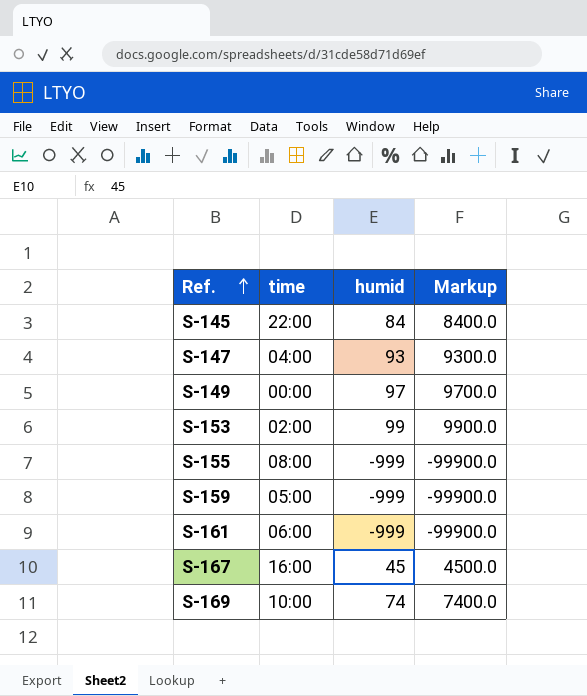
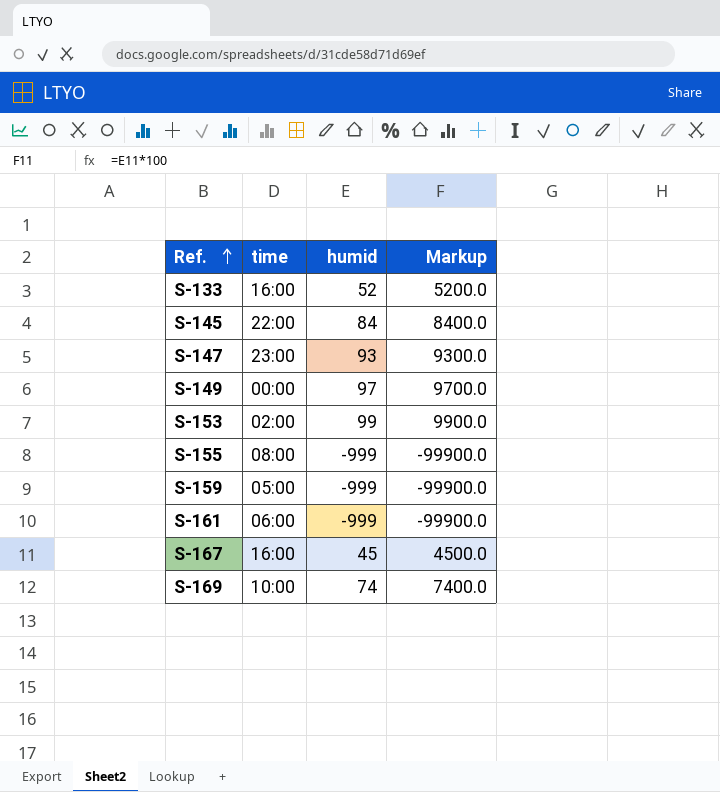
row S-133: none -> 16:00 | 52 | 5200.0
S-147 | time: 04:00 -> 23:00

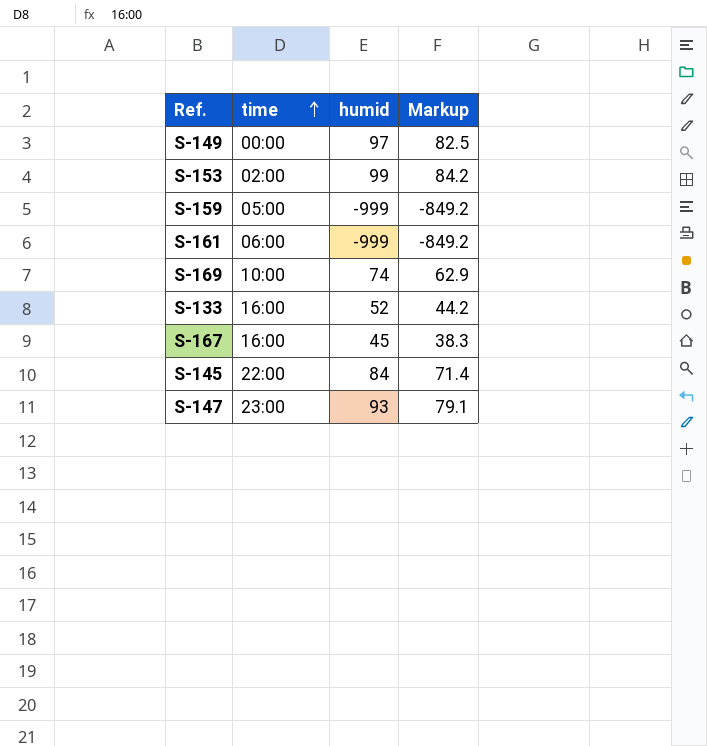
row order: Ref. ascending -> time ascending
column Markup | formula: [humid] * 100 -> [humid] * 0.85
row S-155: 08:00 | -999 | -99900.0 -> none

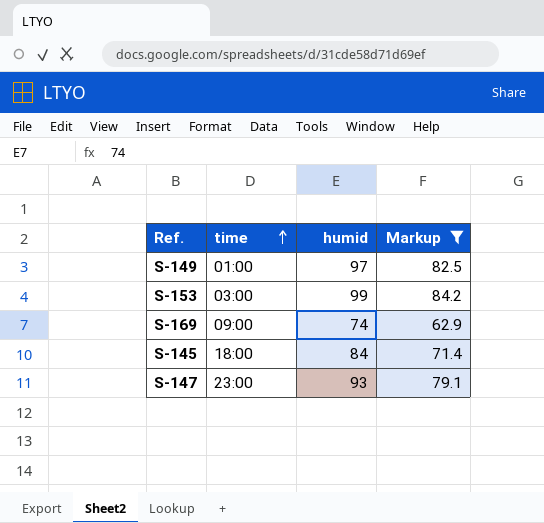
filter: none -> Markup >= 62.9
S-149 | time: 00:00 -> 01:00
S-153 | time: 02:00 -> 03:00
S-169 | time: 10:00 -> 09:00
S-145 | time: 22:00 -> 18:00

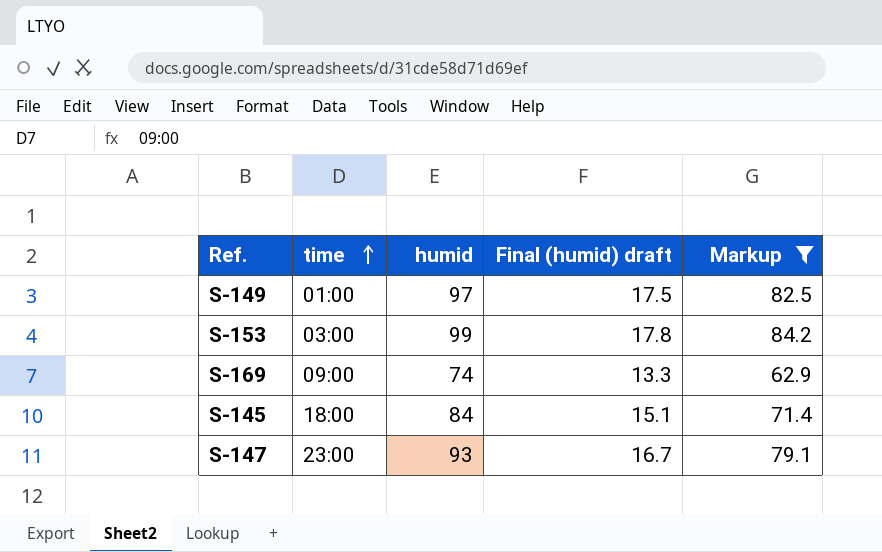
column Final (humid) draft | formula: none -> [humid] * 0.18

